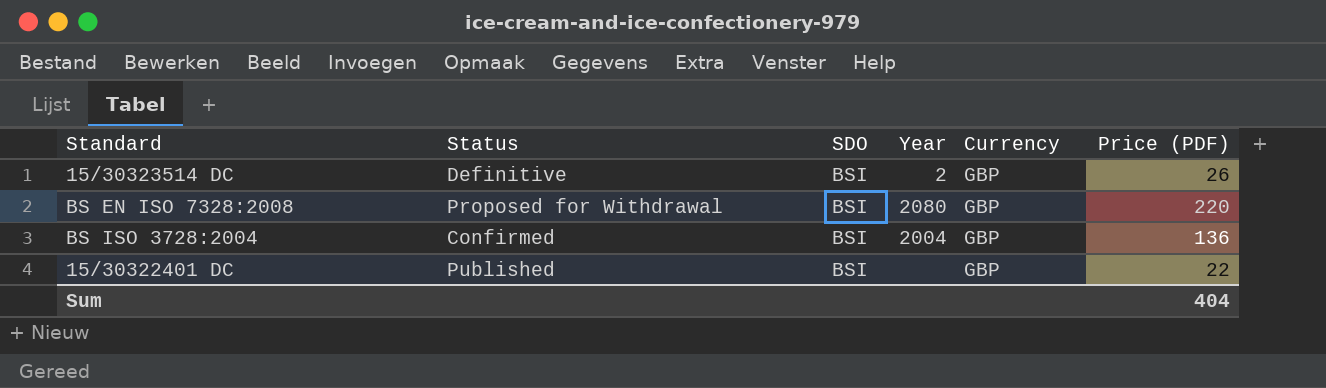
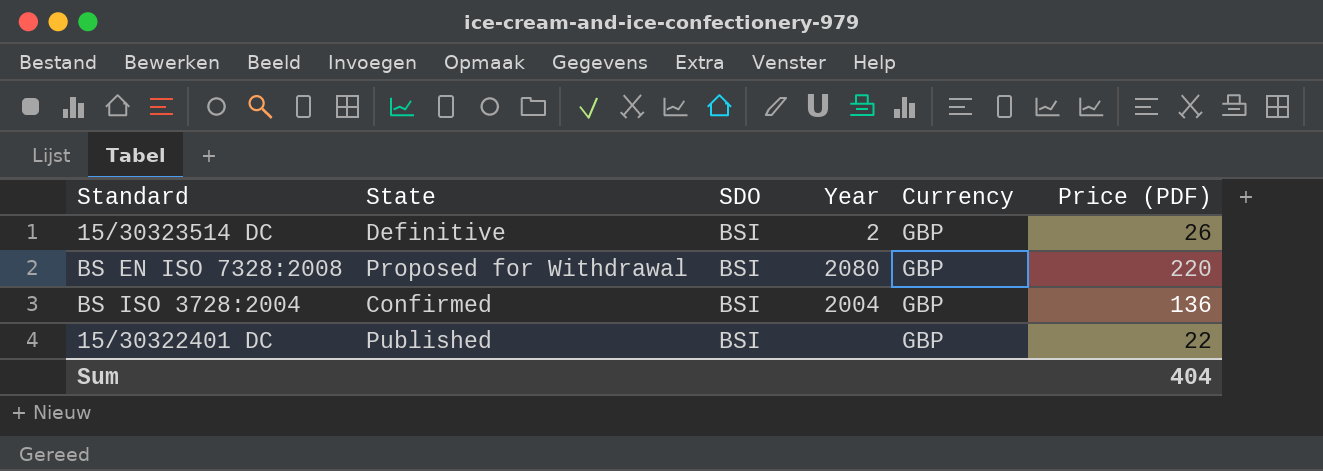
column name: Status -> State

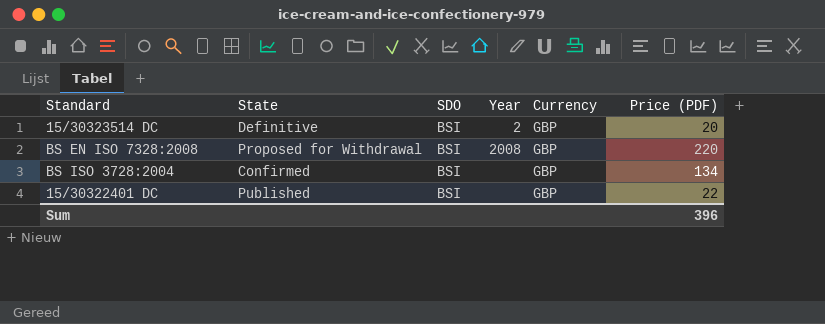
15/30323514 DC | Price (PDF): 26 -> 20
BS EN ISO 7328:2008 | Year: 2080 -> 2008
BS ISO 3728:2004 | Year: 2004 -> none
BS ISO 3728:2004 | Price (PDF): 136 -> 134
Sum | Price (PDF): 404 -> 396

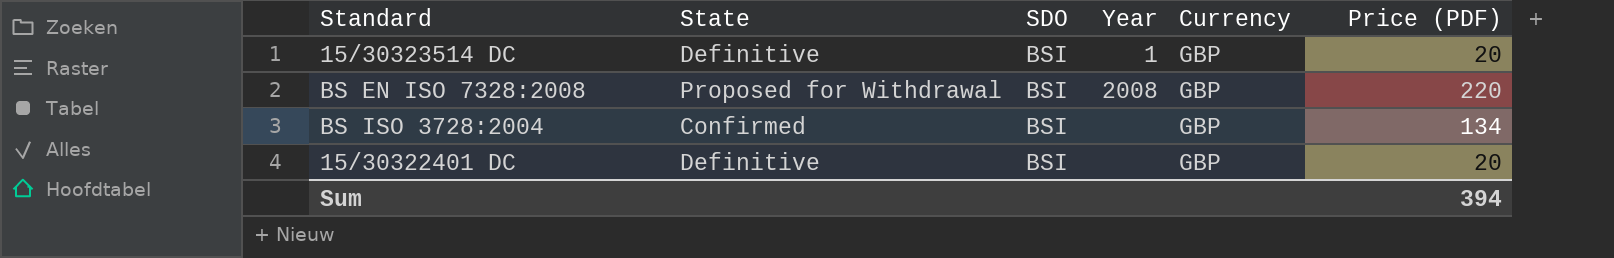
15/30323514 DC | Year: 2 -> 1
15/30322401 DC | State: Published -> Definitive
15/30322401 DC | Price (PDF): 22 -> 20
Sum | Price (PDF): 396 -> 394

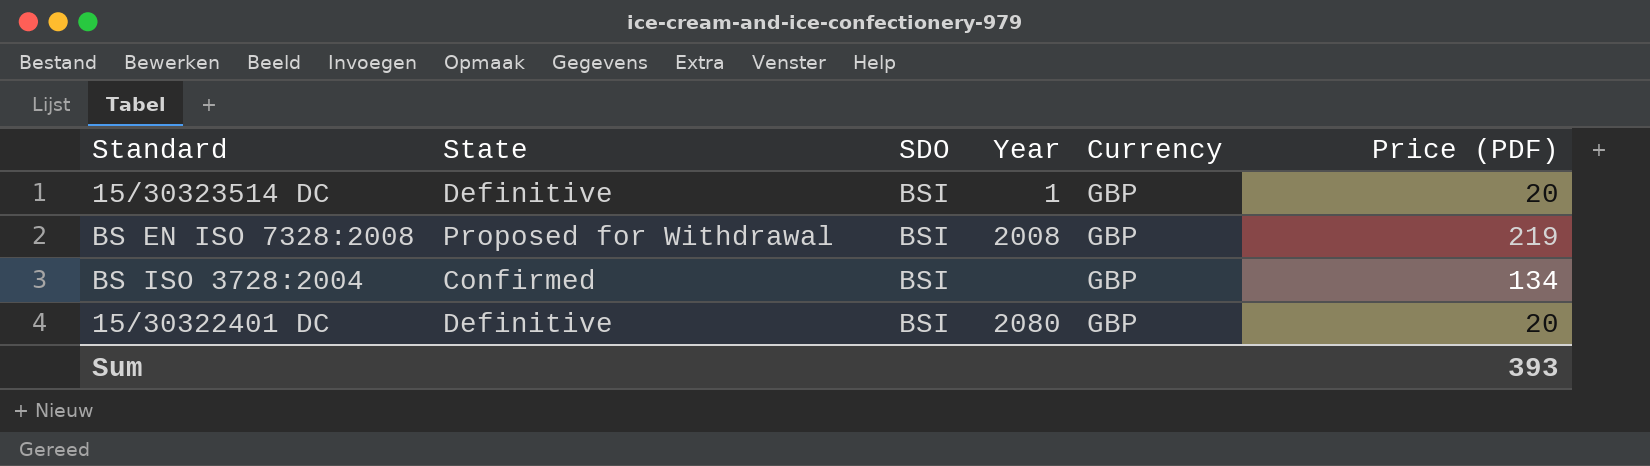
BS EN ISO 7328:2008 | Price (PDF): 220 -> 219
15/30322401 DC | Year: none -> 2080
Sum | Price (PDF): 394 -> 393

